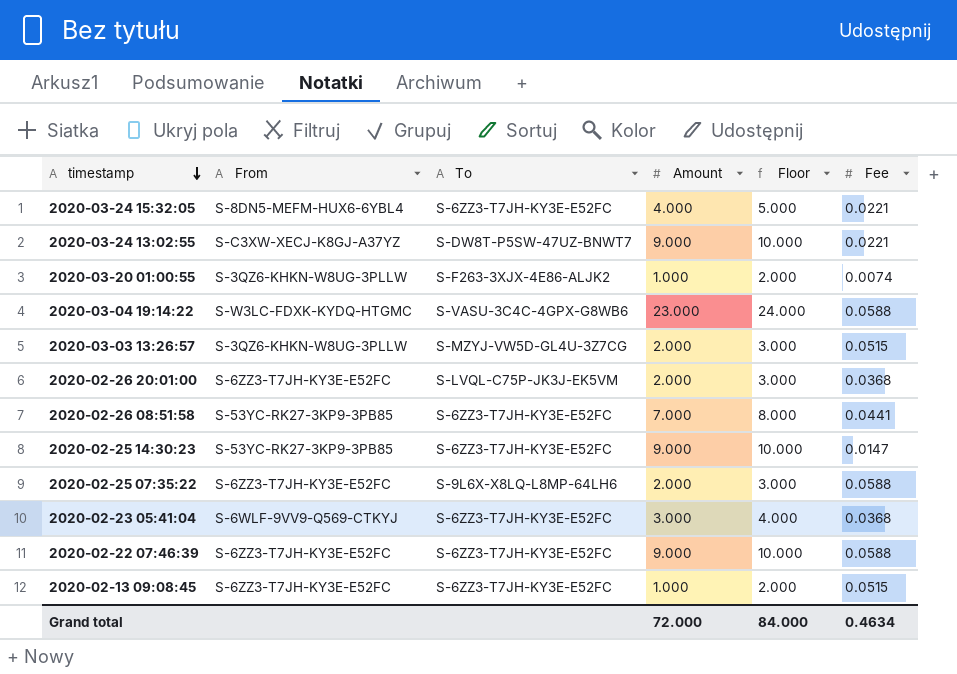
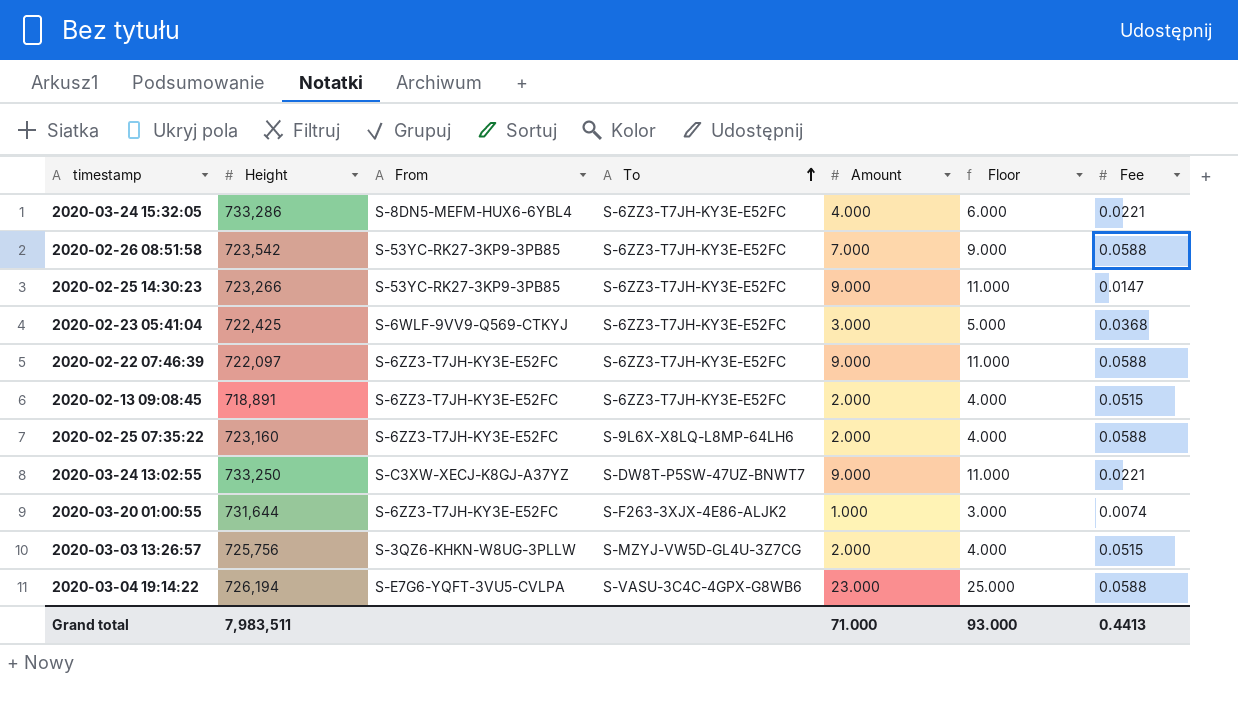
row order: timestamp descending -> To ascending
column Height | position: none -> 2
column Floor | formula: [Amount] + 1 -> [Amount] + 2
row 2020-02-26 20:01:00: S-6ZZ3-T7JH-KY3E-E52FC | S-LVQL-C75P-JK3J-EK5VM | 2.000 | 3.000 | 0.0368 -> none
2020-02-26 08:51:58 | Fee: 0.0441 -> 0.0588
2020-02-13 09:08:45 | Amount: 1.000 -> 2.000
2020-03-20 01:00:55 | From: S-3QZ6-KHKN-W8UG-3PLLW -> S-6ZZ3-T7JH-KY3E-E52FC
2020-03-04 19:14:22 | From: S-W3LC-FDXK-KYDQ-HTGMC -> S-E7G6-YQFT-3VU5-CVLPA
Grand total | Amount: 72.000 -> 71.000
Grand total | Floor: 84.000 -> 93.000
Grand total | Fee: 0.4634 -> 0.4413

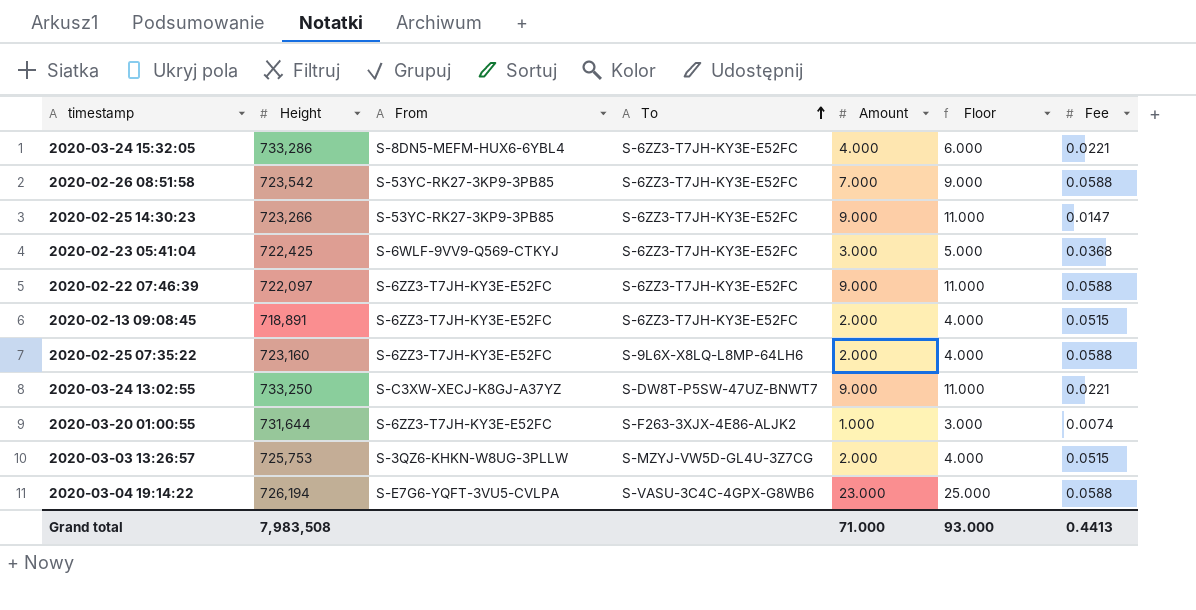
2020-03-03 13:26:57 | Height: 725,756 -> 725,753
Grand total | Height: 7,983,511 -> 7,983,508

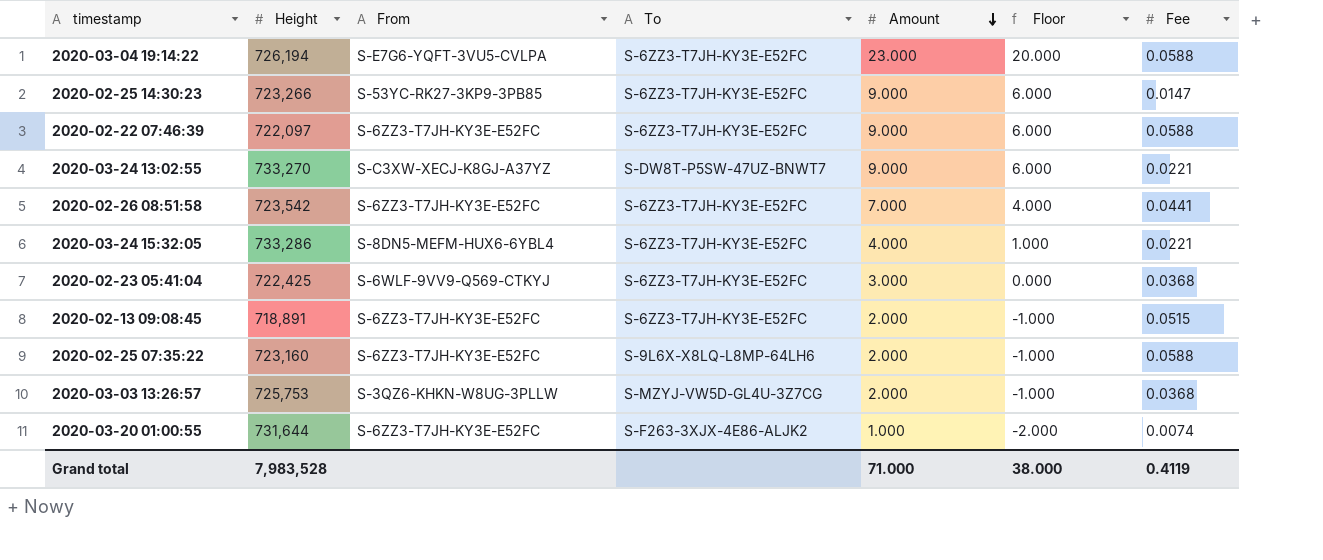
row order: To ascending -> Amount descending
column Floor | formula: [Amount] + 2 -> [Amount] - 3
2020-03-04 19:14:22 | To: S-VASU-3C4C-4GPX-G8WB6 -> S-6ZZ3-T7JH-KY3E-E52FC
2020-03-24 13:02:55 | Height: 733,250 -> 733,270
2020-02-26 08:51:58 | From: S-53YC-RK27-3KP9-3PB85 -> S-6ZZ3-T7JH-KY3E-E52FC
2020-02-26 08:51:58 | Fee: 0.0588 -> 0.0441
2020-03-03 13:26:57 | Fee: 0.0515 -> 0.0368
Grand total | Height: 7,983,508 -> 7,983,528
Grand total | Floor: 93.000 -> 38.000
Grand total | Fee: 0.4413 -> 0.4119

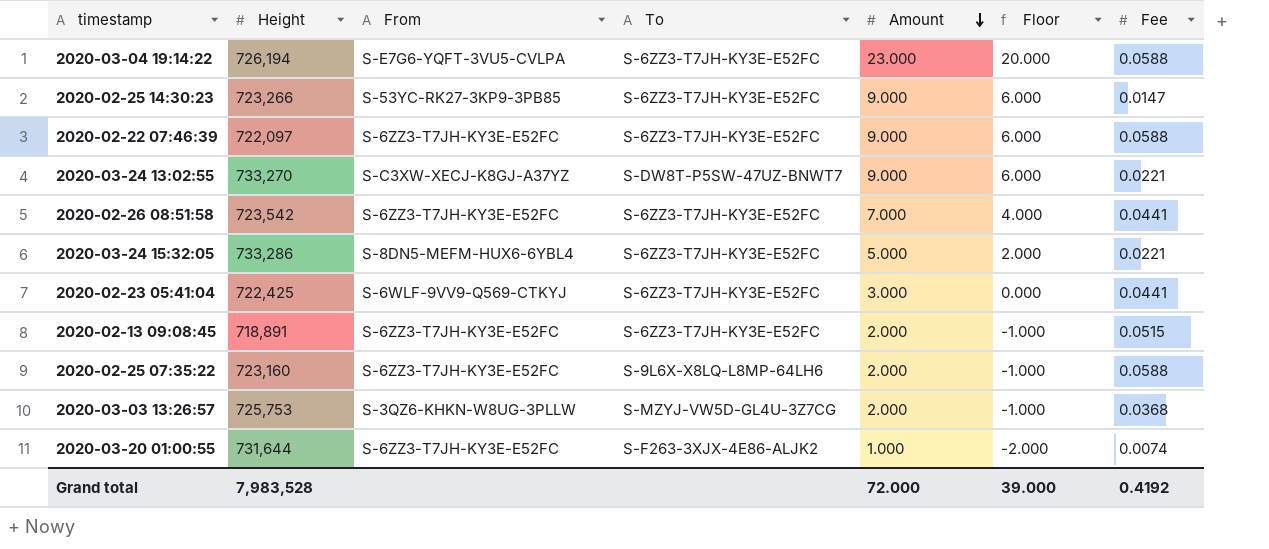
2020-03-24 15:32:05 | Amount: 4.000 -> 5.000
2020-03-24 15:32:05 | Floor: 1.000 -> 2.000
2020-02-23 05:41:04 | Fee: 0.0368 -> 0.0441
Grand total | Amount: 71.000 -> 72.000
Grand total | Floor: 38.000 -> 39.000
Grand total | Fee: 0.4119 -> 0.4192

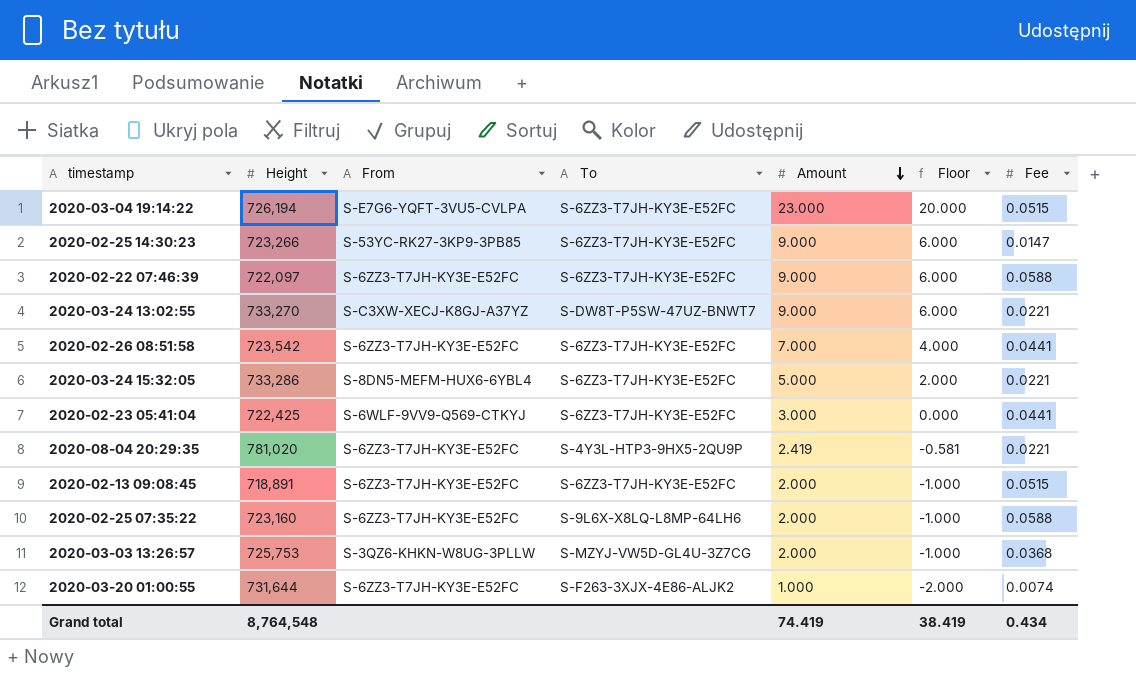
2020-03-04 19:14:22 | Fee: 0.0588 -> 0.0515
row 2020-08-04 20:29:35: none -> 781,020 | S-6ZZ3-T7JH-KY3E-E52FC | S-4Y3L-HTP3-9HX5-2QU9P | 2.419 | -0.581 | 0.0221
Grand total | Height: 7,983,528 -> 8,764,548
Grand total | Amount: 72.000 -> 74.419
Grand total | Floor: 39.000 -> 38.419
Grand total | Fee: 0.4192 -> 0.434

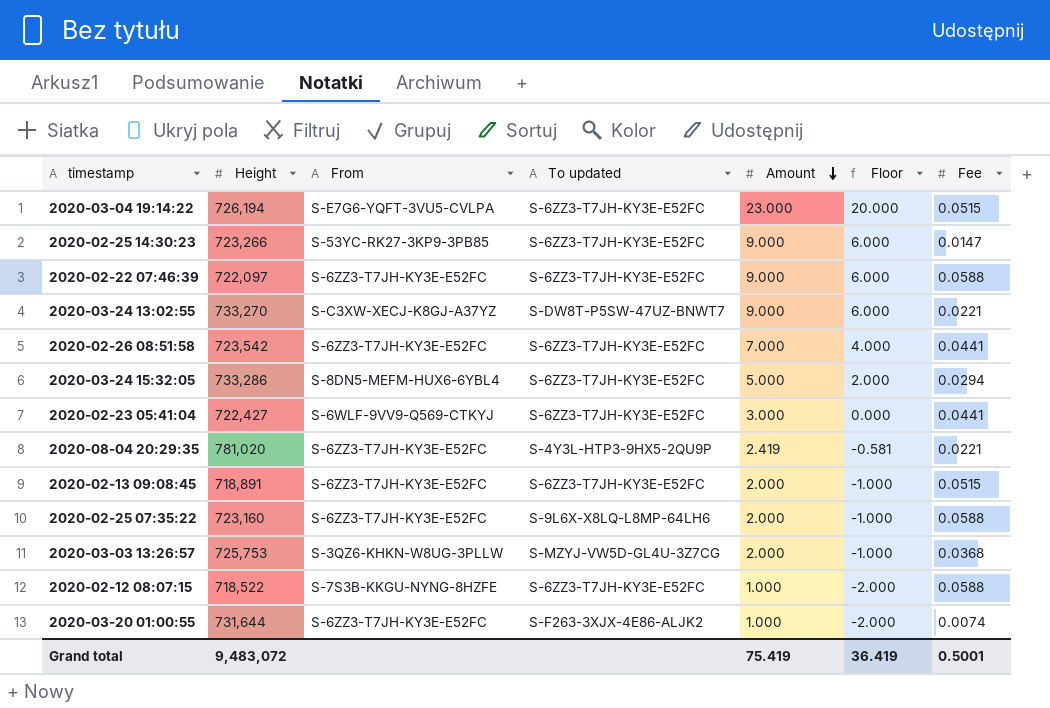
column name: To -> To updated
2020-03-24 15:32:05 | Fee: 0.0221 -> 0.0294
2020-02-23 05:41:04 | Height: 722,425 -> 722,427
row 2020-02-12 08:07:15: none -> 718,522 | S-7S3B-KKGU-NYNG-8HZFE | S-6ZZ3-T7JH-KY3E-E52FC | 1.000 | -2.000 | 0.0588
Grand total | Height: 8,764,548 -> 9,483,072
Grand total | Amount: 74.419 -> 75.419
Grand total | Floor: 38.419 -> 36.419
Grand total | Fee: 0.434 -> 0.5001

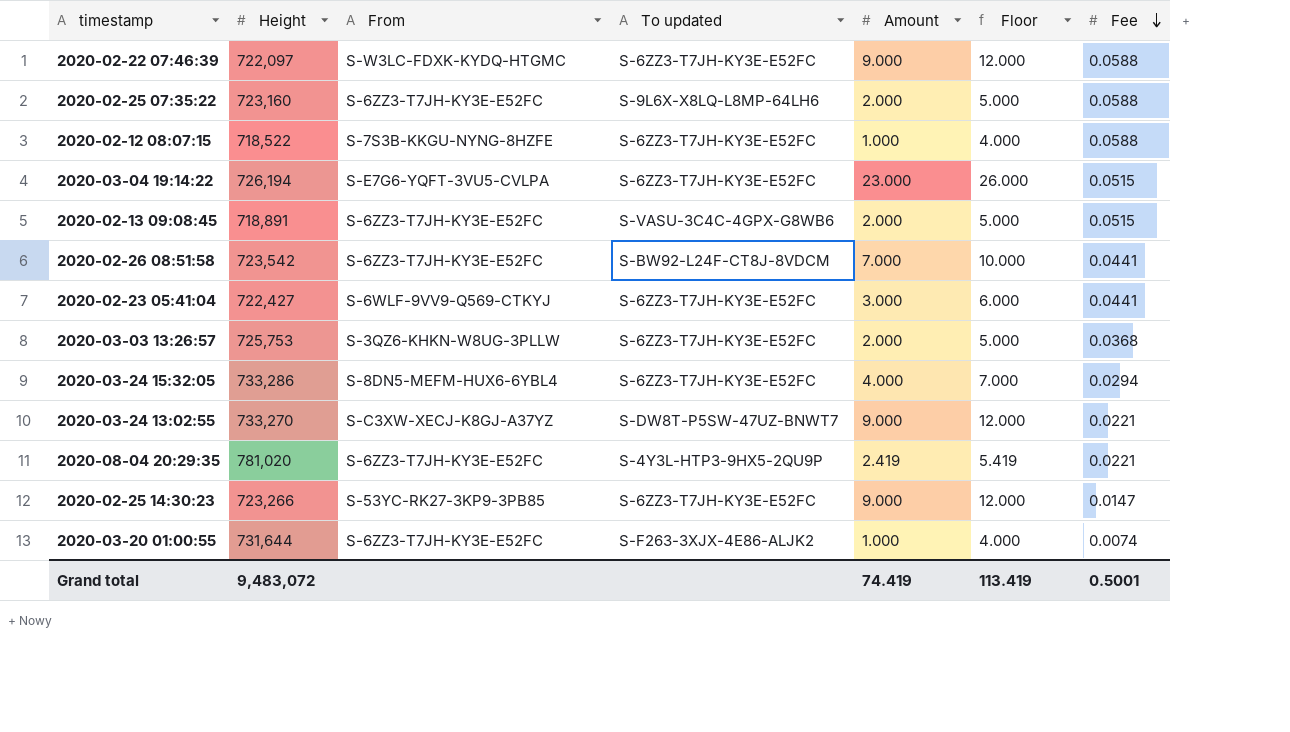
row order: Amount descending -> Fee descending
column Floor | formula: [Amount] - 3 -> [Amount] + 3
2020-02-22 07:46:39 | From: S-6ZZ3-T7JH-KY3E-E52FC -> S-W3LC-FDXK-KYDQ-HTGMC
2020-02-13 09:08:45 | To updated: S-6ZZ3-T7JH-KY3E-E52FC -> S-VASU-3C4C-4GPX-G8WB6
2020-02-26 08:51:58 | To updated: S-6ZZ3-T7JH-KY3E-E52FC -> S-BW92-L24F-CT8J-8VDCM
2020-03-03 13:26:57 | To updated: S-MZYJ-VW5D-GL4U-3Z7CG -> S-6ZZ3-T7JH-KY3E-E52FC
2020-03-24 15:32:05 | Amount: 5.000 -> 4.000
Grand total | Amount: 75.419 -> 74.419
Grand total | Floor: 36.419 -> 113.419

